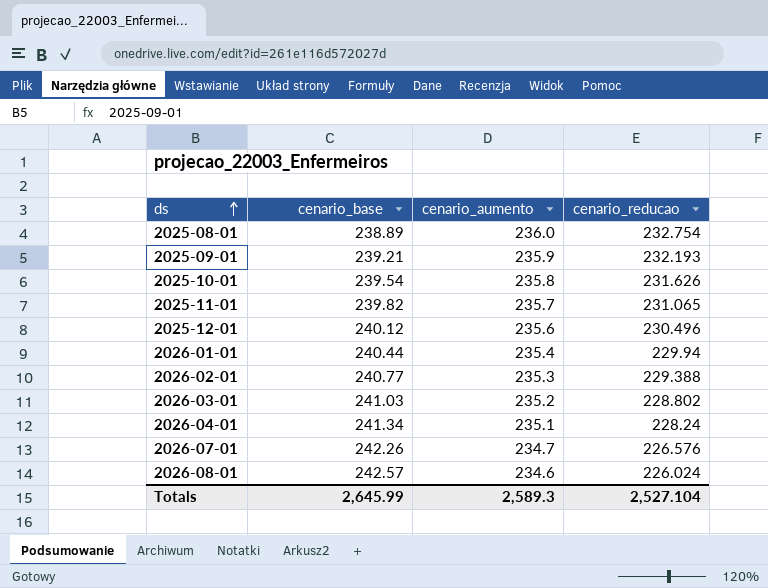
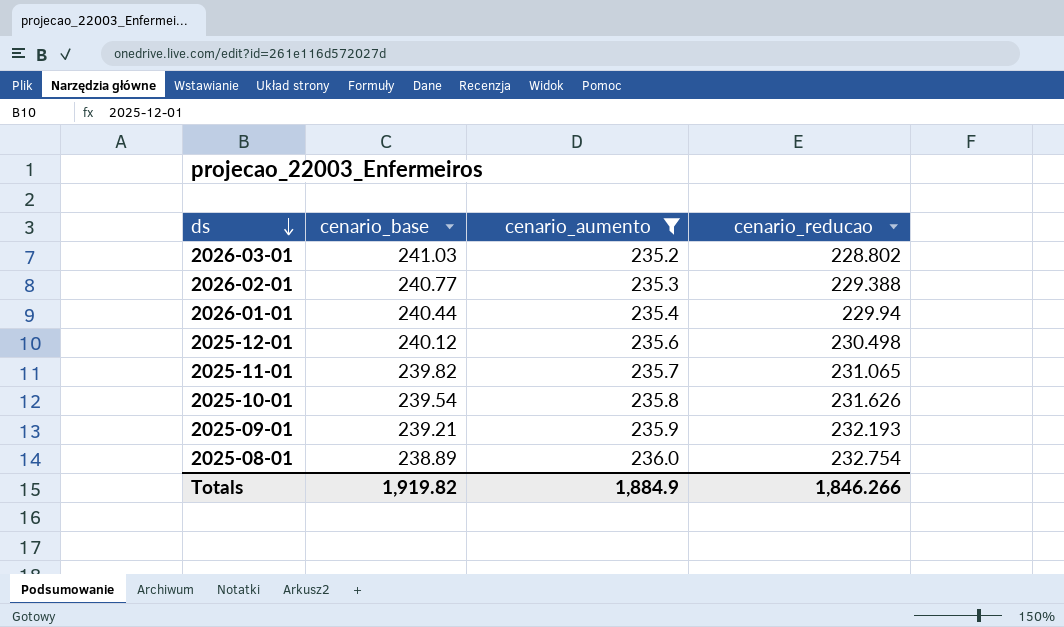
filter: none -> cenario_aumento >= 235.2
row order: ds ascending -> ds descending
2025-12-01 | cenario_reducao: 230.496 -> 230.498
Totals | cenario_base: 2,645.99 -> 1,919.82
Totals | cenario_aumento: 2,589.3 -> 1,884.9
Totals | cenario_reducao: 2,527.104 -> 1,846.266

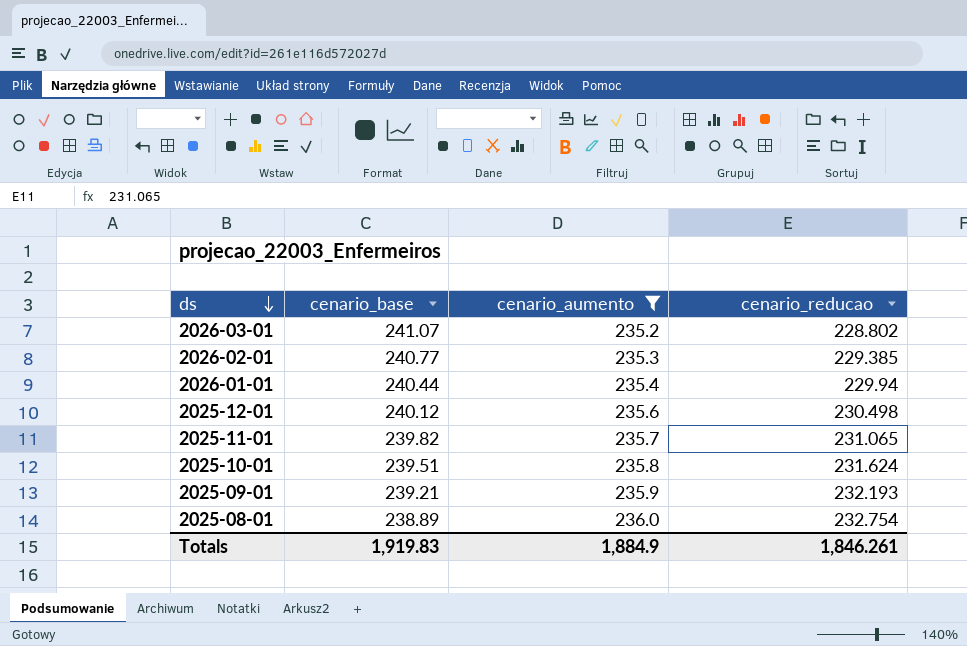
2026-03-01 | cenario_base: 241.03 -> 241.07
2026-02-01 | cenario_reducao: 229.388 -> 229.385
2025-10-01 | cenario_base: 239.54 -> 239.51
2025-10-01 | cenario_reducao: 231.626 -> 231.624
Totals | cenario_base: 1,919.82 -> 1,919.83
Totals | cenario_reducao: 1,846.266 -> 1,846.261

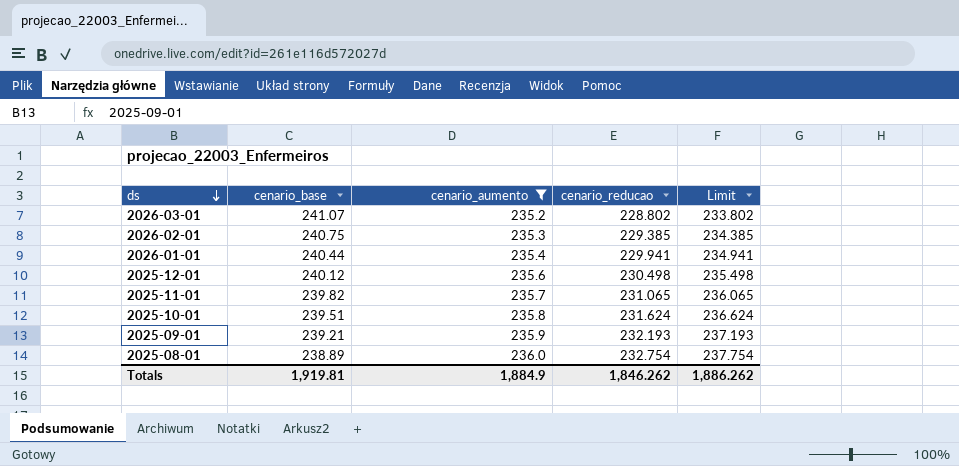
column Limit | formula: none -> [cenario_reducao] + 5
2026-02-01 | cenario_base: 240.77 -> 240.75
2026-01-01 | cenario_reducao: 229.94 -> 229.941
Totals | cenario_base: 1,919.83 -> 1,919.81
Totals | cenario_reducao: 1,846.261 -> 1,846.262

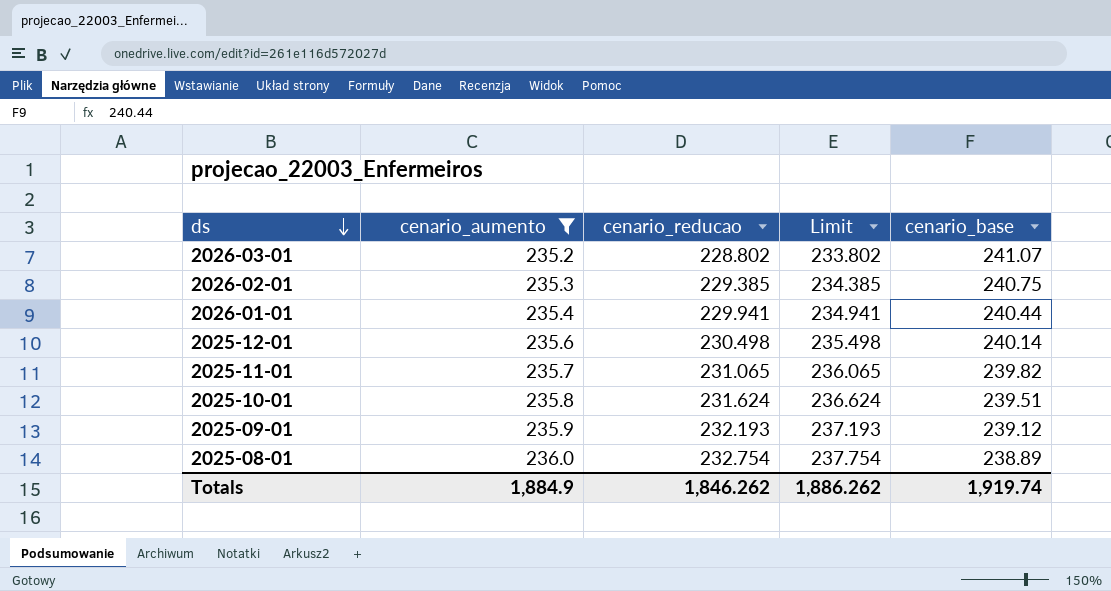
column cenario_base | position: 2 -> 5
2025-12-01 | cenario_base: 240.12 -> 240.14
2025-09-01 | cenario_base: 239.21 -> 239.12
Totals | cenario_base: 1,919.81 -> 1,919.74

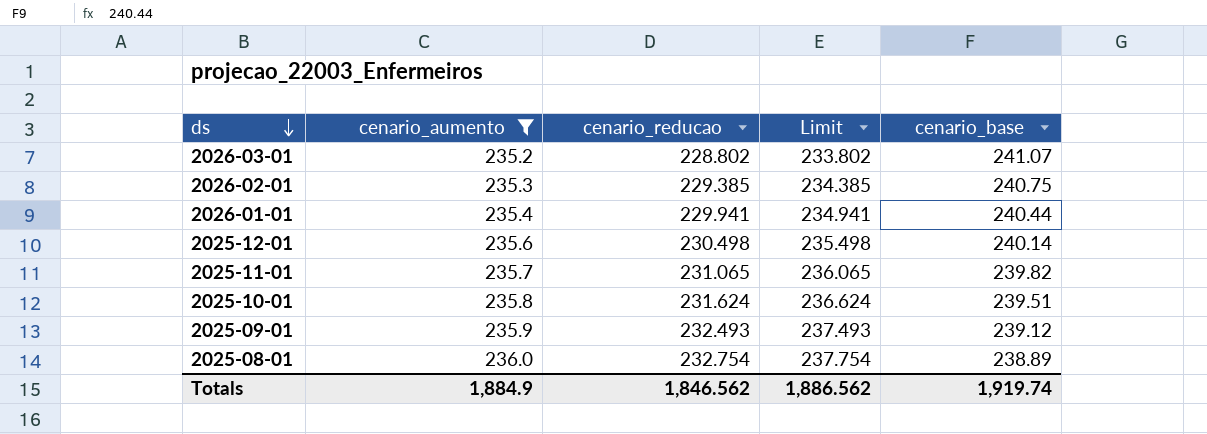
2025-09-01 | cenario_reducao: 232.193 -> 232.493
2025-09-01 | Limit: 237.193 -> 237.493
Totals | cenario_reducao: 1,846.262 -> 1,846.562
Totals | Limit: 1,886.262 -> 1,886.562

